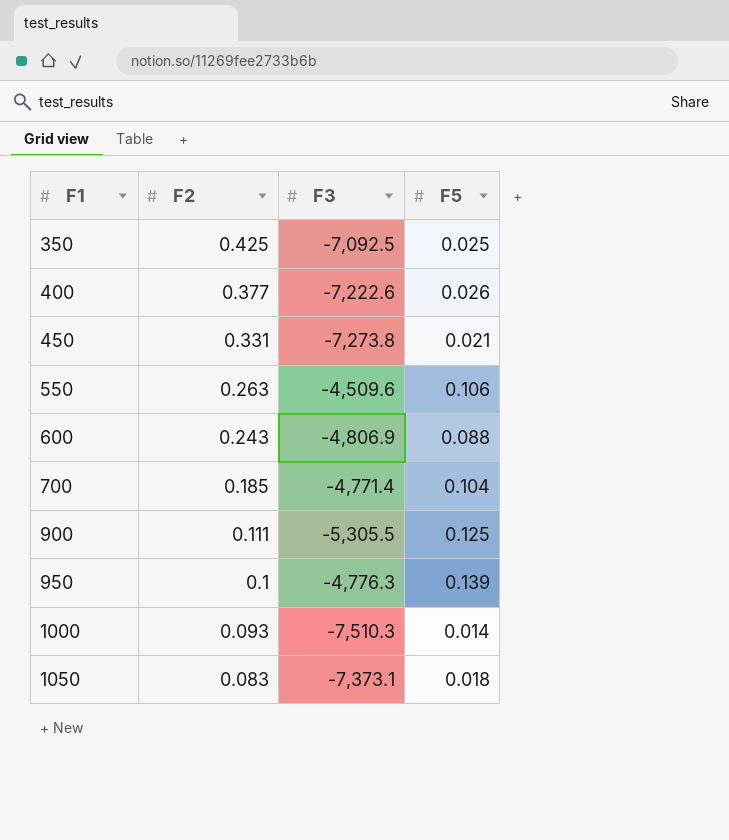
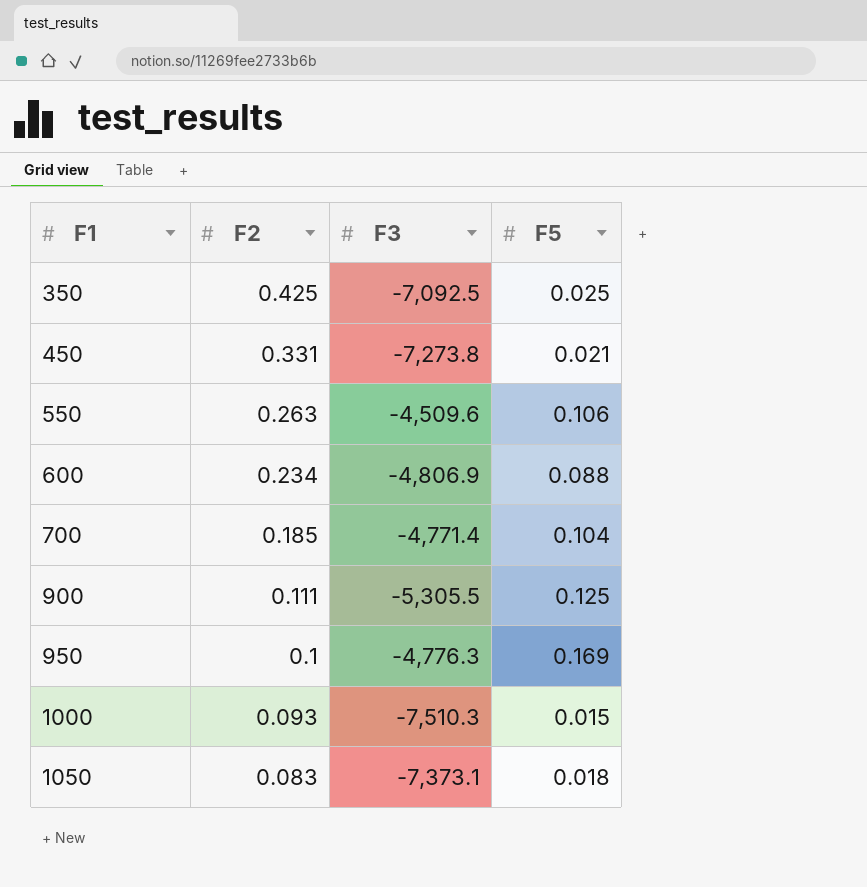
row 400: 0.377 | -7,222.6 | 0.026 -> none
600 | F2: 0.243 -> 0.234
950 | F5: 0.139 -> 0.169
1000 | F5: 0.014 -> 0.015

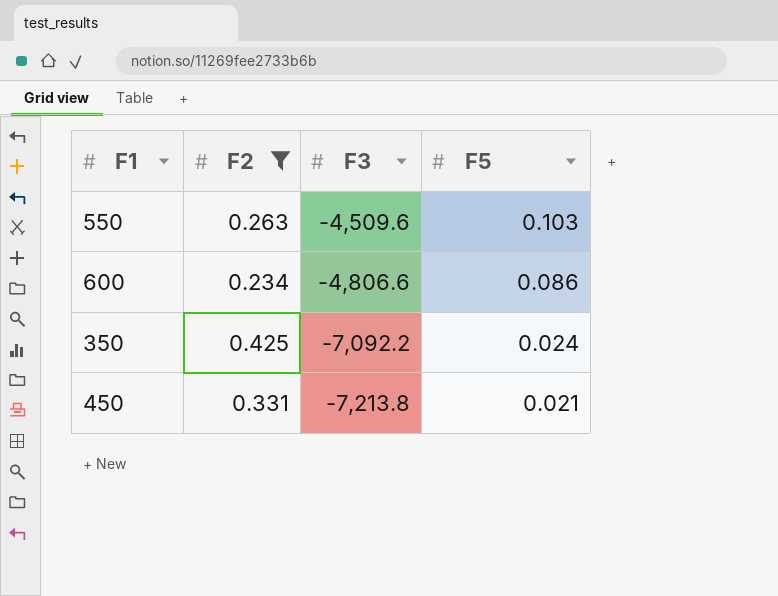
filter: none -> F2 >= 0.234
row order: F1 ascending -> F3 descending
550 | F5: 0.106 -> 0.103
600 | F3: -4,806.9 -> -4,806.6
600 | F5: 0.088 -> 0.086
350 | F3: -7,092.5 -> -7,092.2
350 | F5: 0.025 -> 0.024
450 | F3: -7,273.8 -> -7,213.8

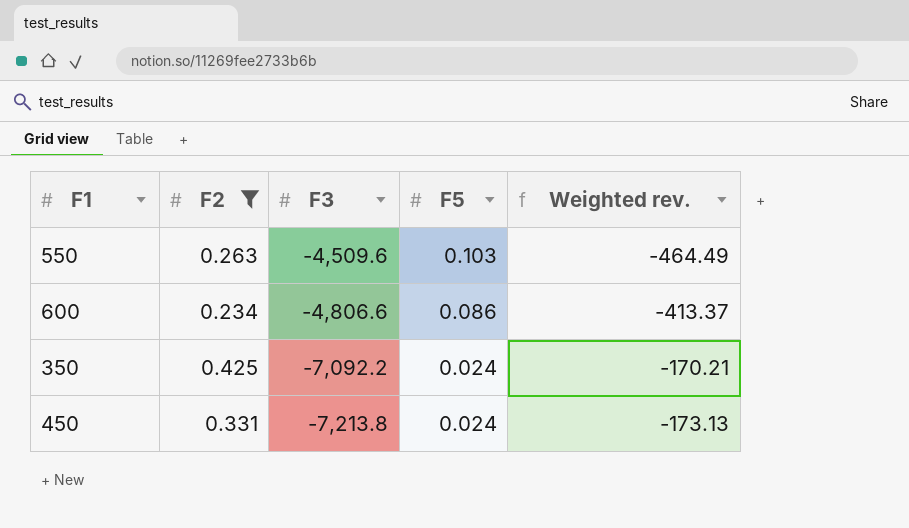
column Weighted rev. | formula: none -> [F3] * [F5]
450 | F5: 0.021 -> 0.024

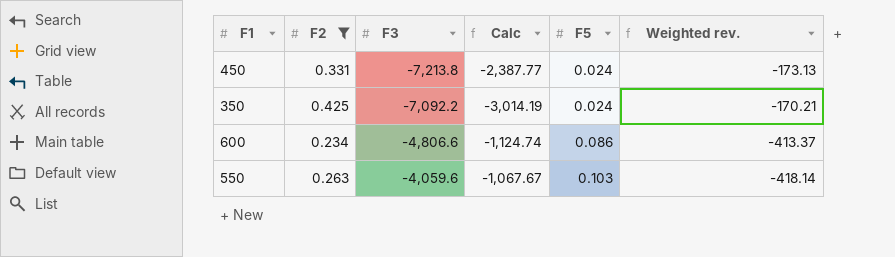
row order: F3 descending -> F3 ascending
column Calc | formula: none -> [F2] * [F3]
550 | F3: -4,509.6 -> -4,059.6
550 | Weighted rev.: -464.49 -> -418.14

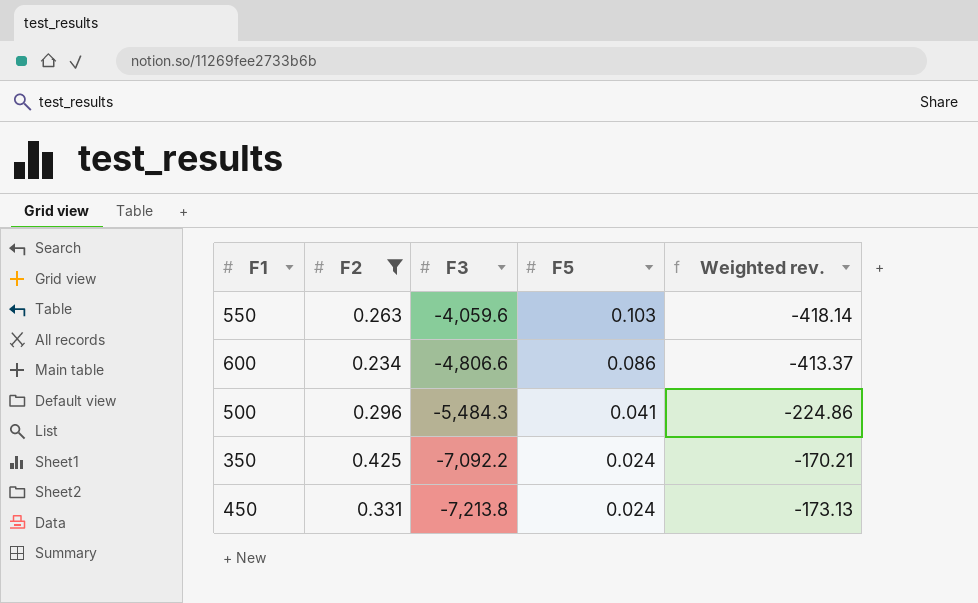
row order: F3 ascending -> F3 descending
column Calc | formula: [F2] * [F3] -> none
row 500: none -> 0.296 | -5,484.3 | 0.041 | -224.86

